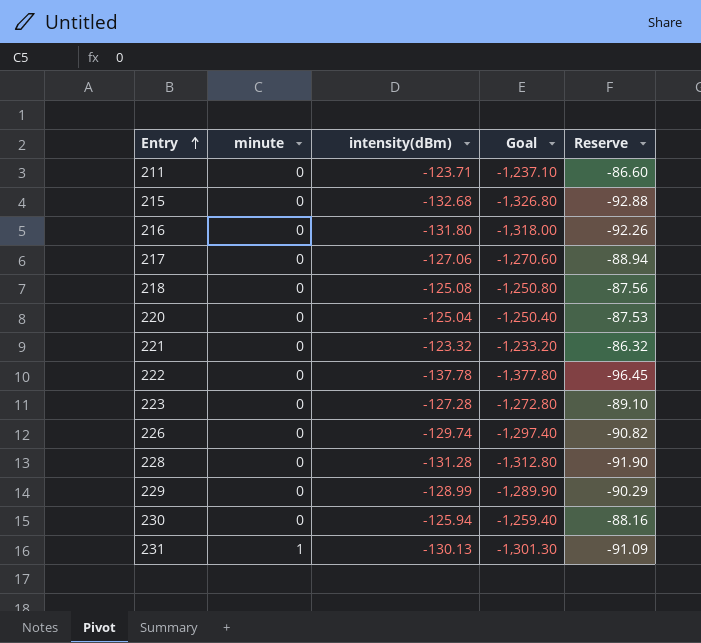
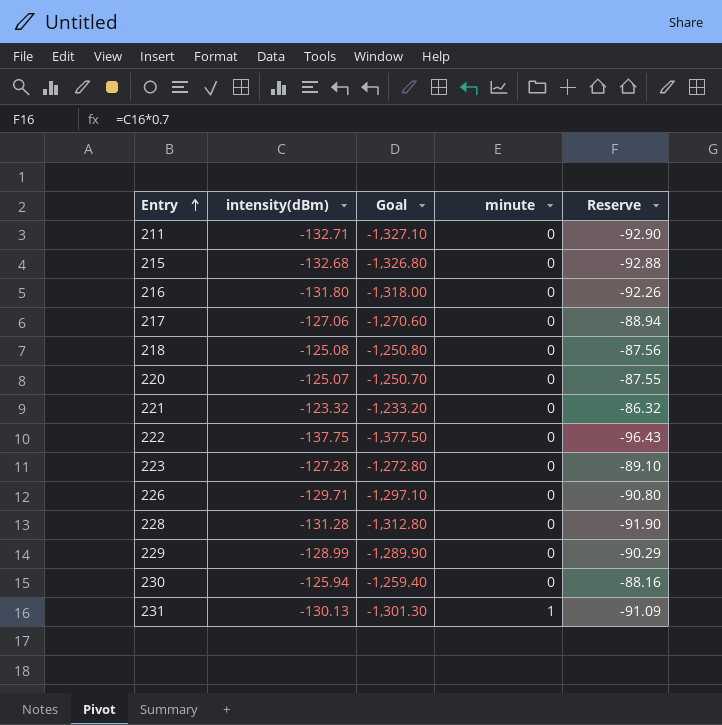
column minute | position: 2 -> 4
211 | intensity(dBm): -123.71 -> -132.71
211 | Goal: -1,237.10 -> -1,327.10
211 | Reserve: -86.60 -> -92.90
220 | intensity(dBm): -125.04 -> -125.07
220 | Goal: -1,250.40 -> -1,250.70
220 | Reserve: -87.53 -> -87.55
222 | intensity(dBm): -137.78 -> -137.75
222 | Goal: -1,377.80 -> -1,377.50
222 | Reserve: -96.45 -> -96.43
226 | intensity(dBm): -129.74 -> -129.71
226 | Goal: -1,297.40 -> -1,297.10
226 | Reserve: -90.82 -> -90.80

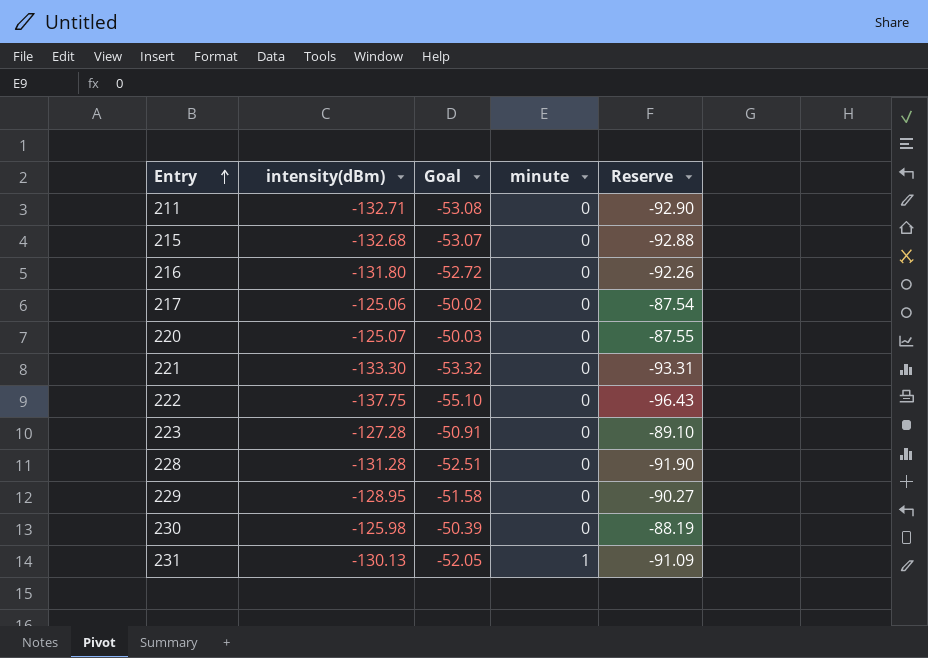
column Goal | formula: [intensity(dBm)] * 10 -> [intensity(dBm)] * 0.4
row 218: -125.08 | -1,250.80 | 0 | -87.56 -> none
row 226: -129.71 | -1,297.10 | 0 | -90.80 -> none
217 | intensity(dBm): -127.06 -> -125.06
217 | Reserve: -88.94 -> -87.54
221 | intensity(dBm): -123.32 -> -133.30
221 | Reserve: -86.32 -> -93.31
229 | intensity(dBm): -128.99 -> -128.95
229 | Reserve: -90.29 -> -90.27
230 | intensity(dBm): -125.94 -> -125.98
230 | Reserve: -88.16 -> -88.19

